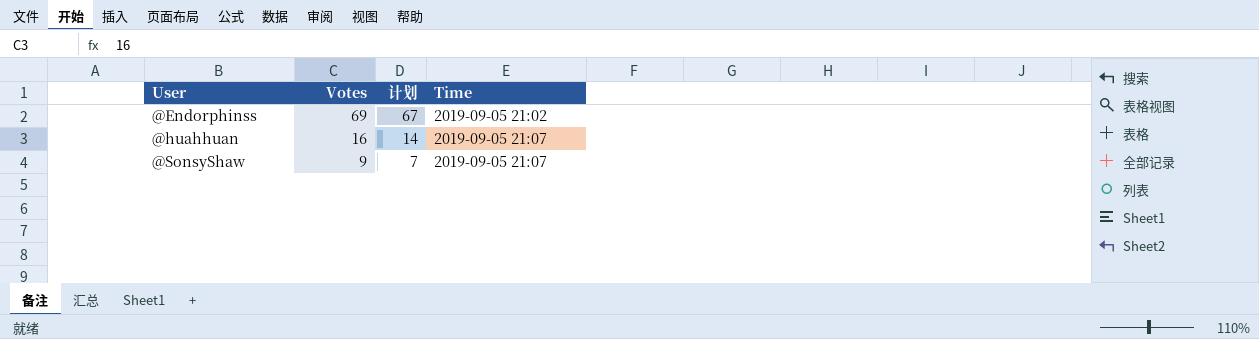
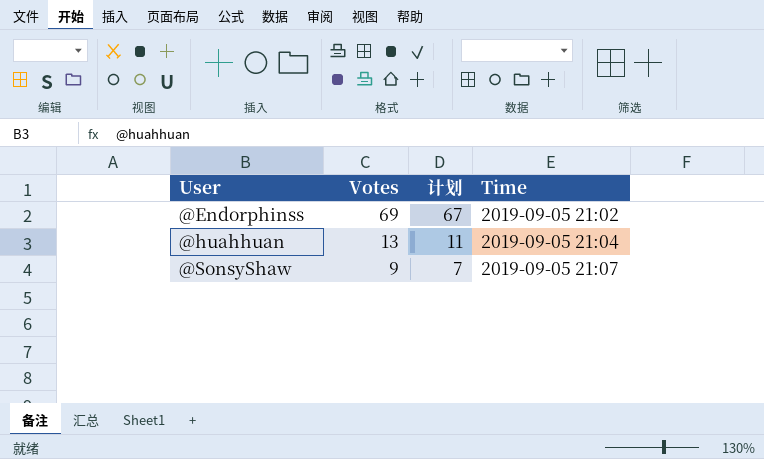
@huahhuan | Votes: 16 -> 13
@huahhuan | 计划: 14 -> 11
@huahhuan | Time: 2019-09-05 21:07 -> 2019-09-05 21:04

